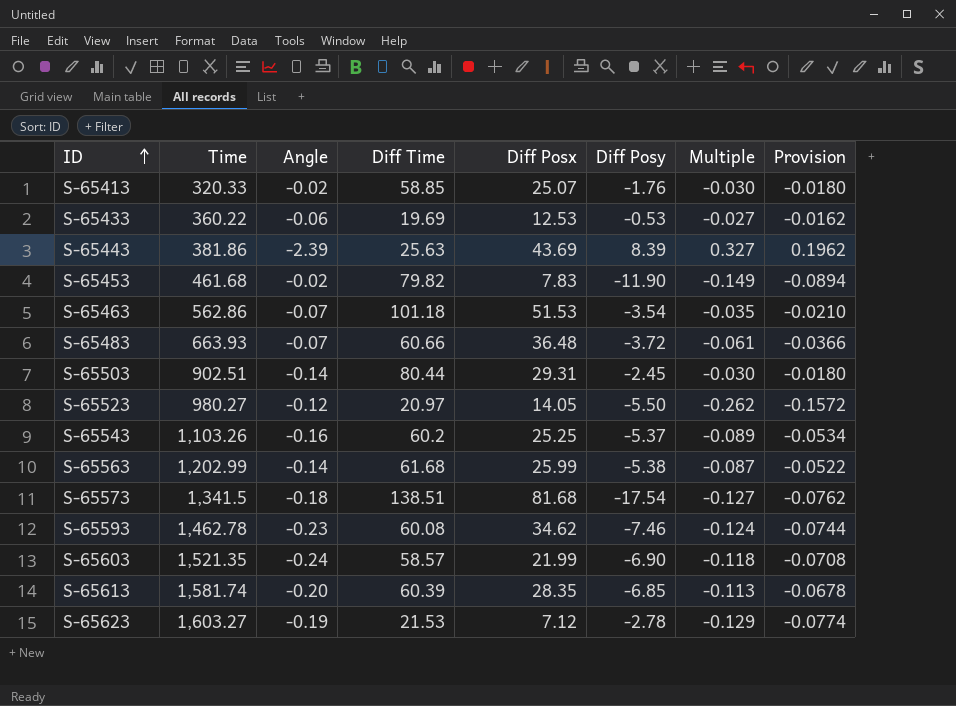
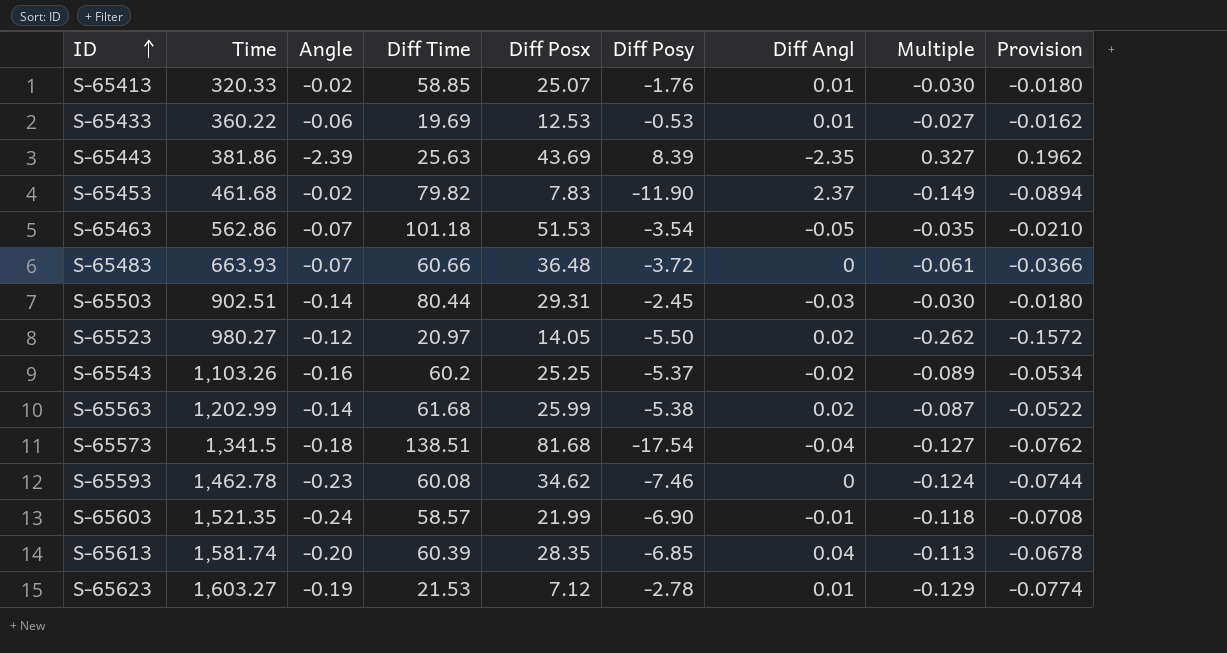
column Diff Angl | position: none -> 7

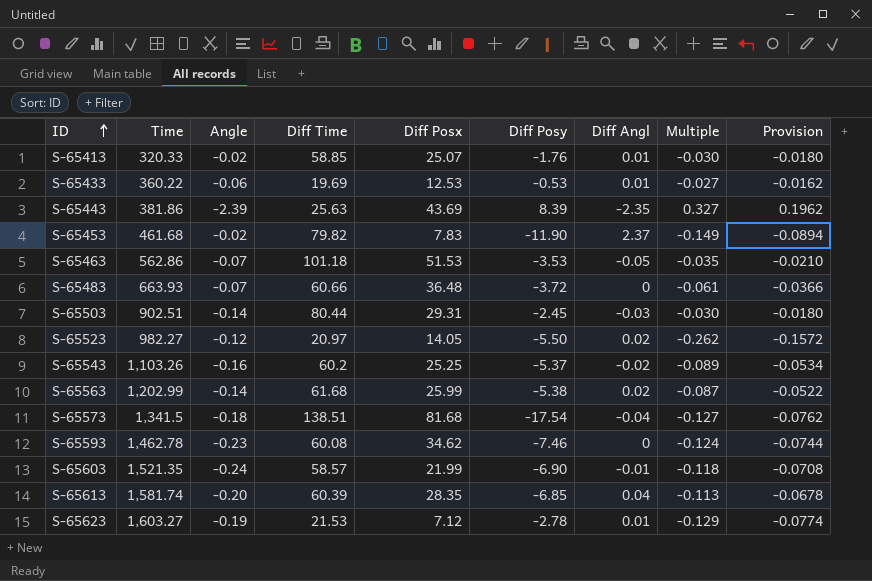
S-65463 | Diff Posy: -3.54 -> -3.53
S-65523 | Time: 980.27 -> 982.27

